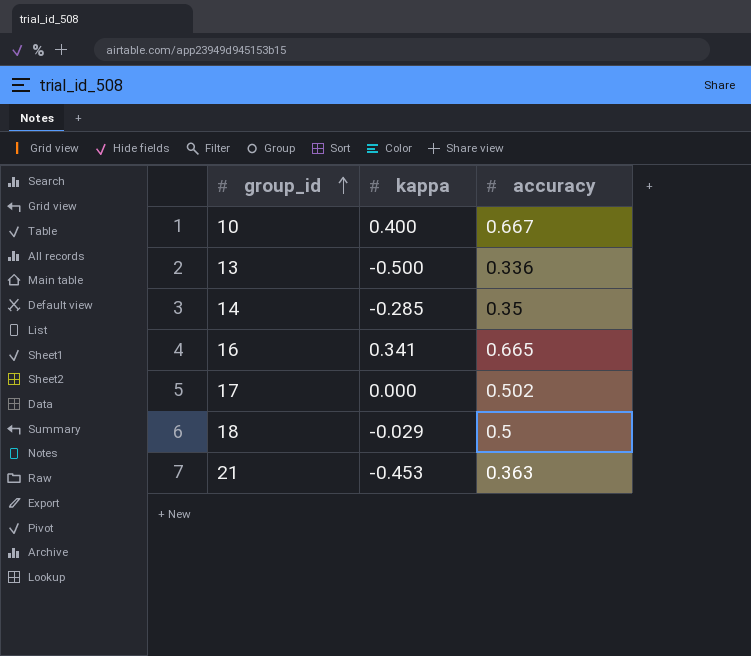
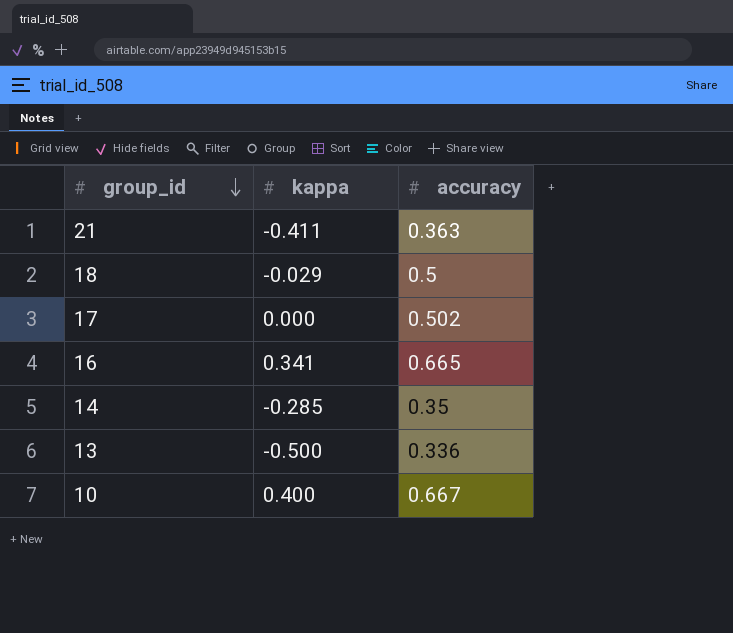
row order: group_id ascending -> group_id descending
21 | kappa: -0.453 -> -0.411

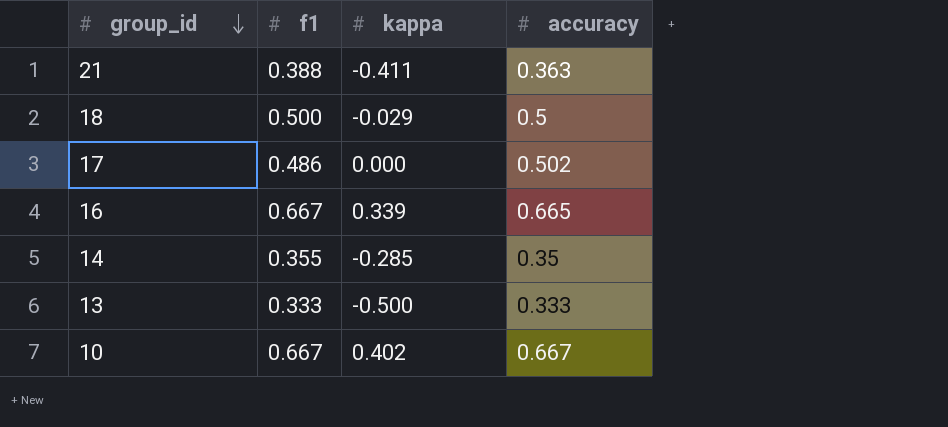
column f1 | position: none -> 2
16 | kappa: 0.341 -> 0.339
13 | accuracy: 0.336 -> 0.333
10 | kappa: 0.400 -> 0.402

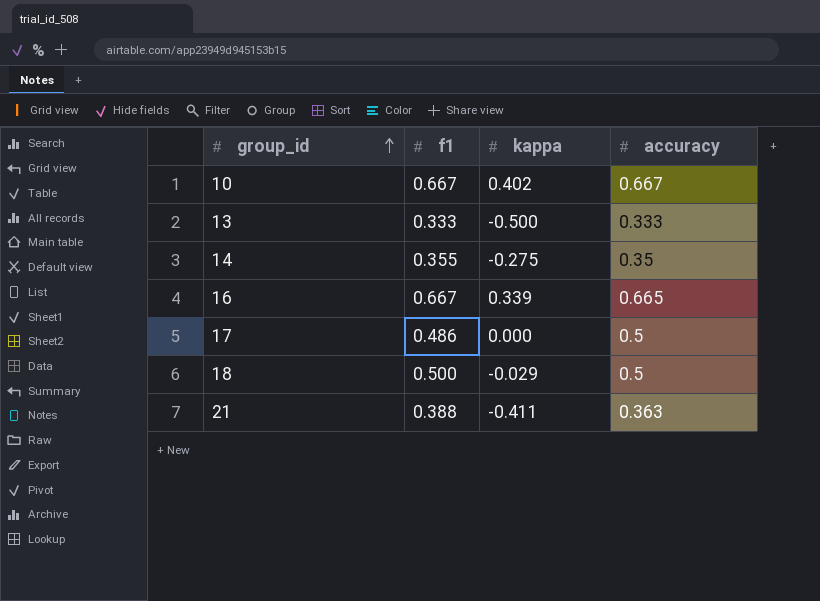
row order: group_id descending -> group_id ascending
14 | kappa: -0.285 -> -0.275
17 | accuracy: 0.502 -> 0.5

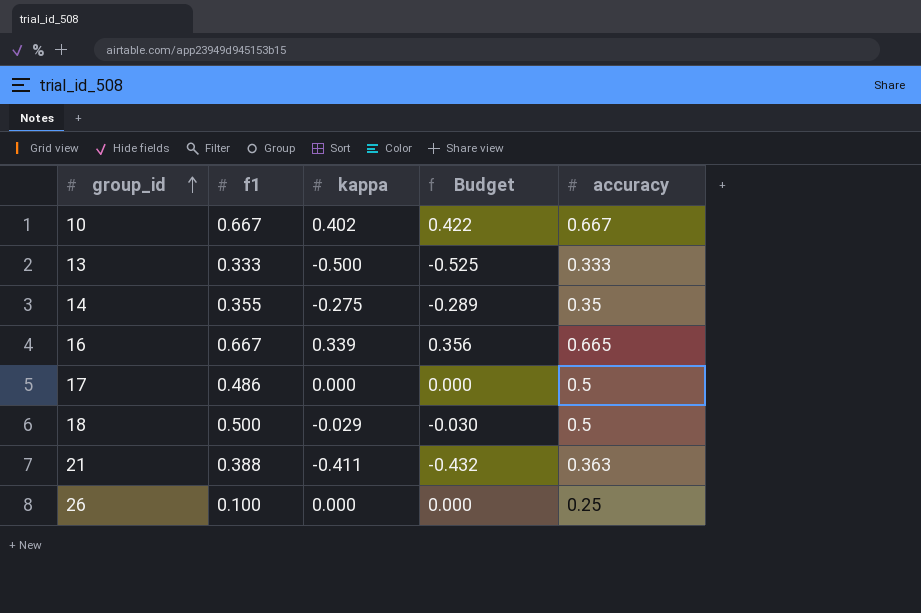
column Budget | formula: none -> [kappa] * 1.05
row 26: none -> 0.100 | 0.000 | 0.000 | 0.25

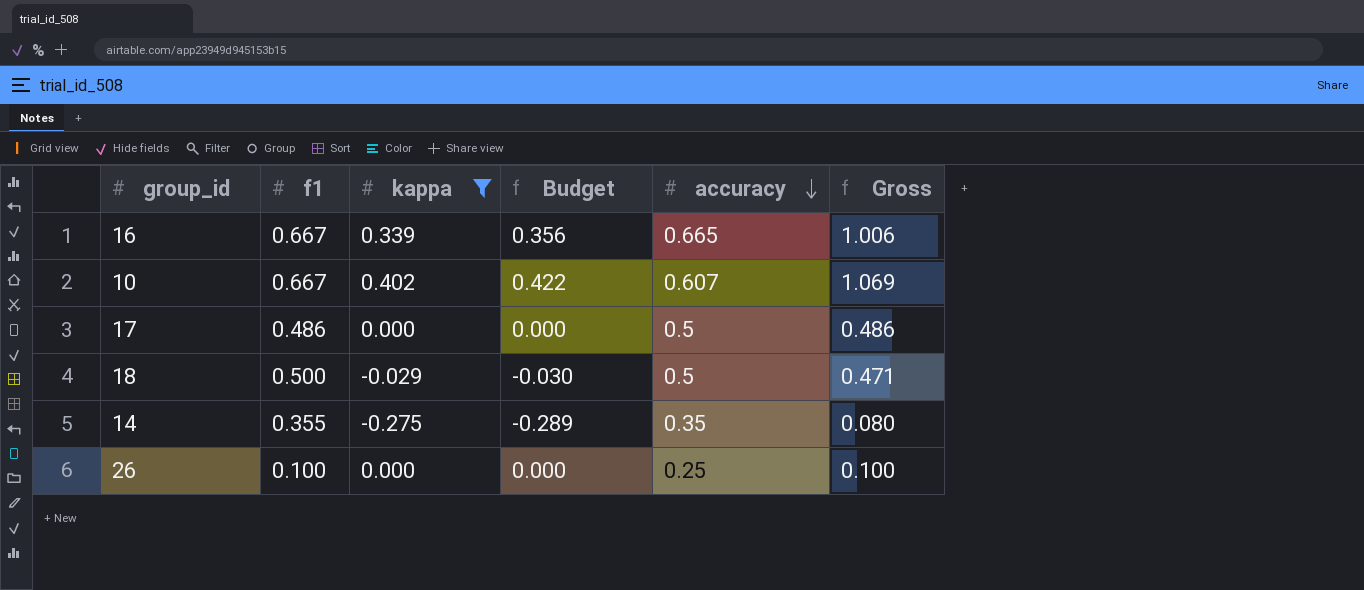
filter: none -> kappa >= -0.275
row order: group_id ascending -> accuracy descending
column Gross | formula: none -> [f1] + [kappa]
10 | accuracy: 0.667 -> 0.607

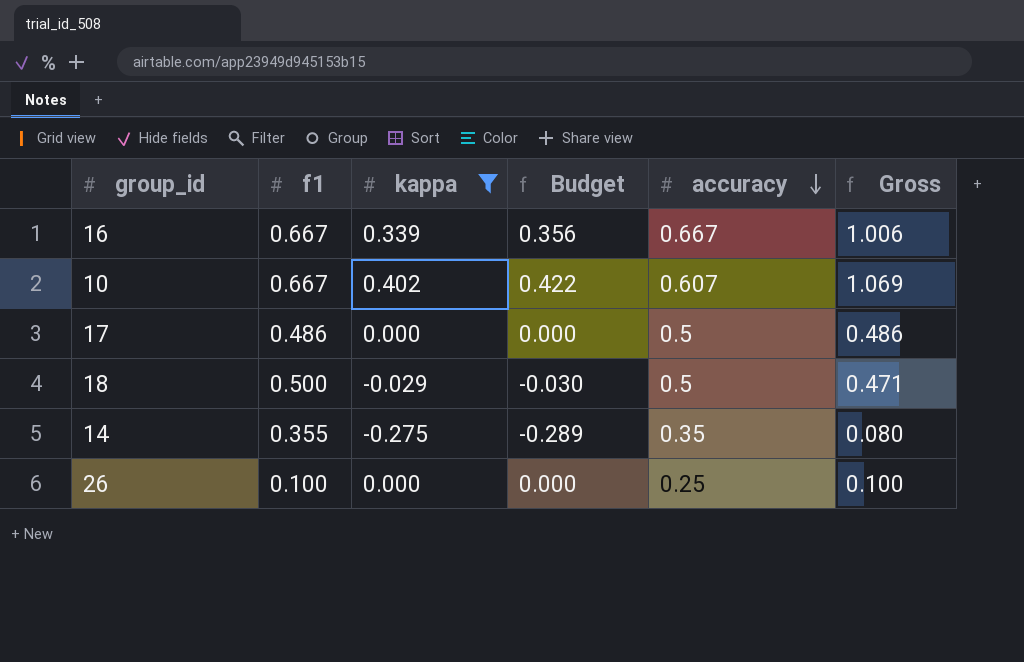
16 | accuracy: 0.665 -> 0.667

